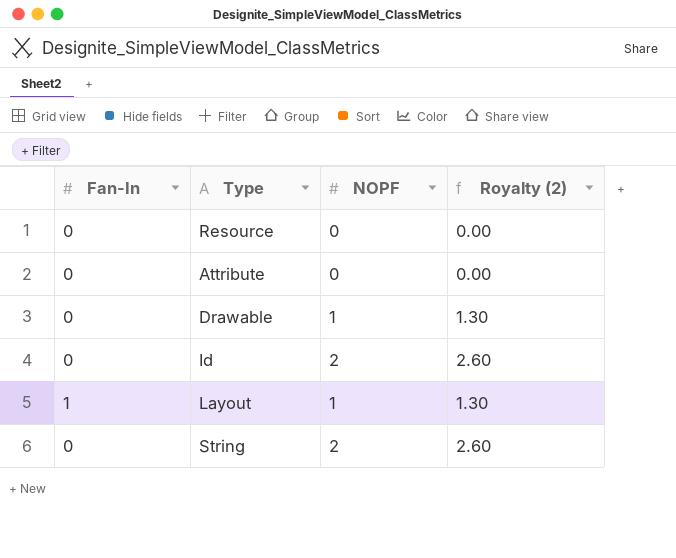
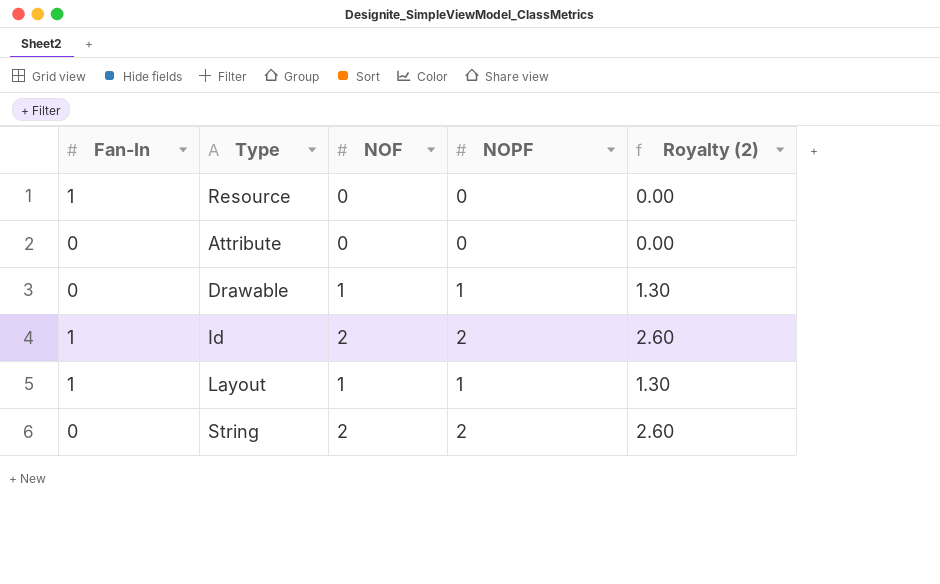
column NOF | position: none -> 3
Resource | Fan-In: 0 -> 1
Id | Fan-In: 0 -> 1

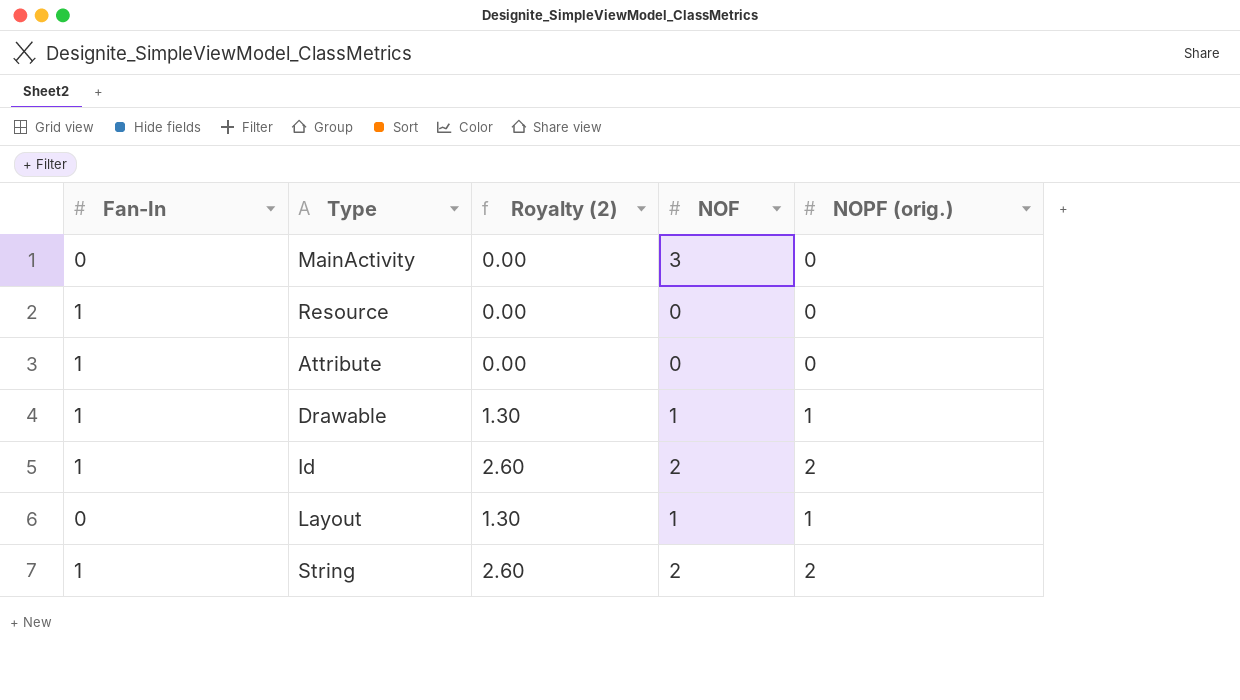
column Royalty (2) | position: 5 -> 3
column name: NOPF -> NOPF (orig.)
row MainActivity: none -> 0 | 0.00 | 3 | 0
Attribute | Fan-In: 0 -> 1
Drawable | Fan-In: 0 -> 1
Layout | Fan-In: 1 -> 0
String | Fan-In: 0 -> 1

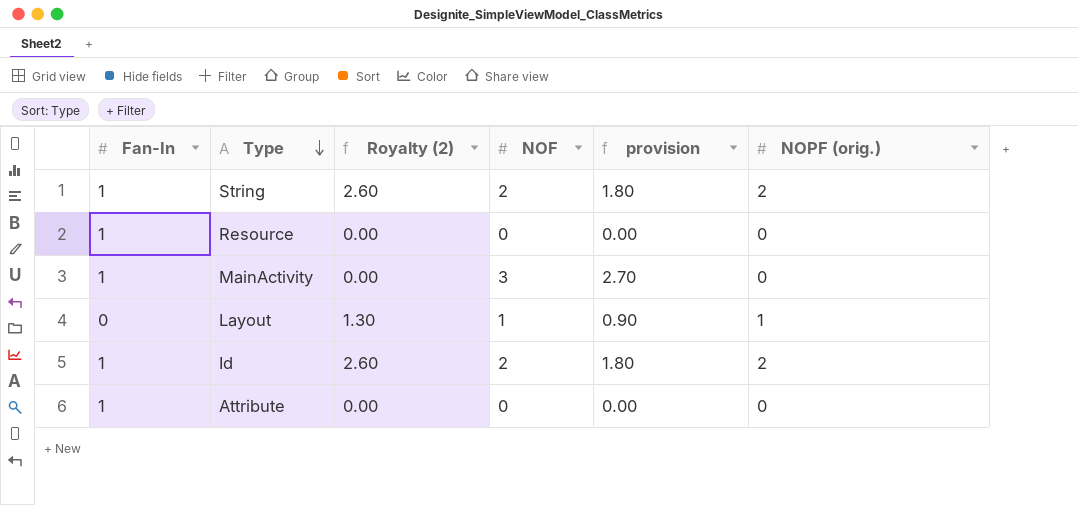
row order: none -> Type descending
column provision | formula: none -> [NOF] * 0.9
row Drawable: 1 | 1.30 | 1 | 1 -> none
MainActivity | Fan-In: 0 -> 1

